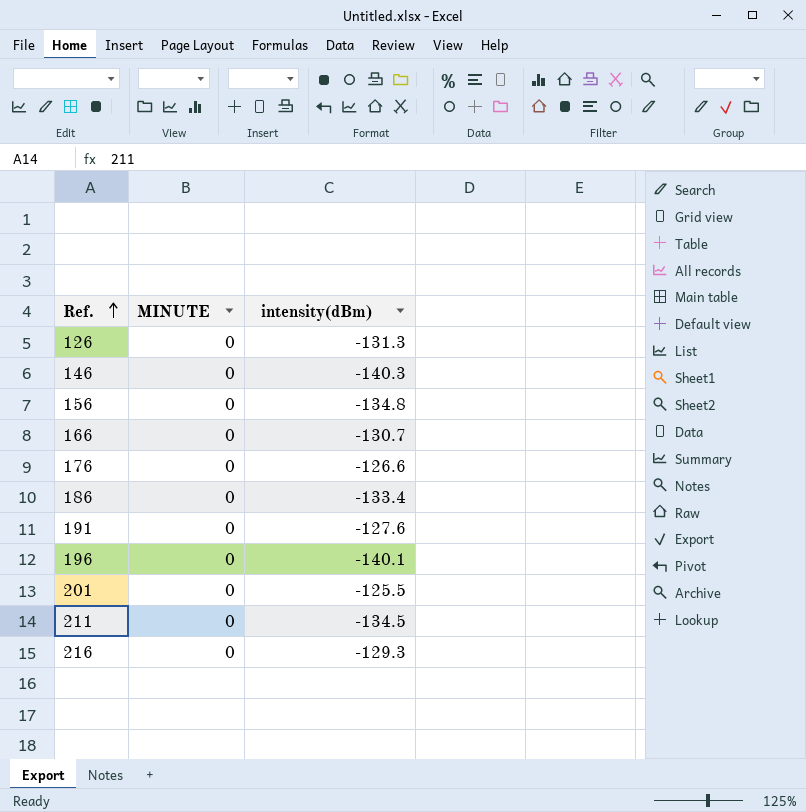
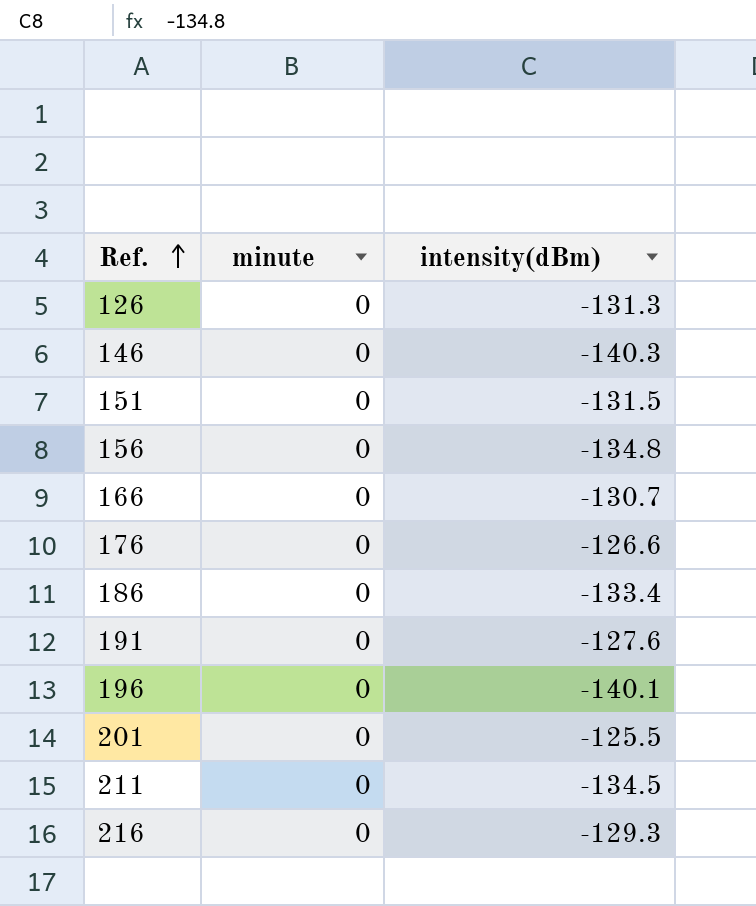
column name: MINUTE -> minute
row 151: none -> 0 | -131.5

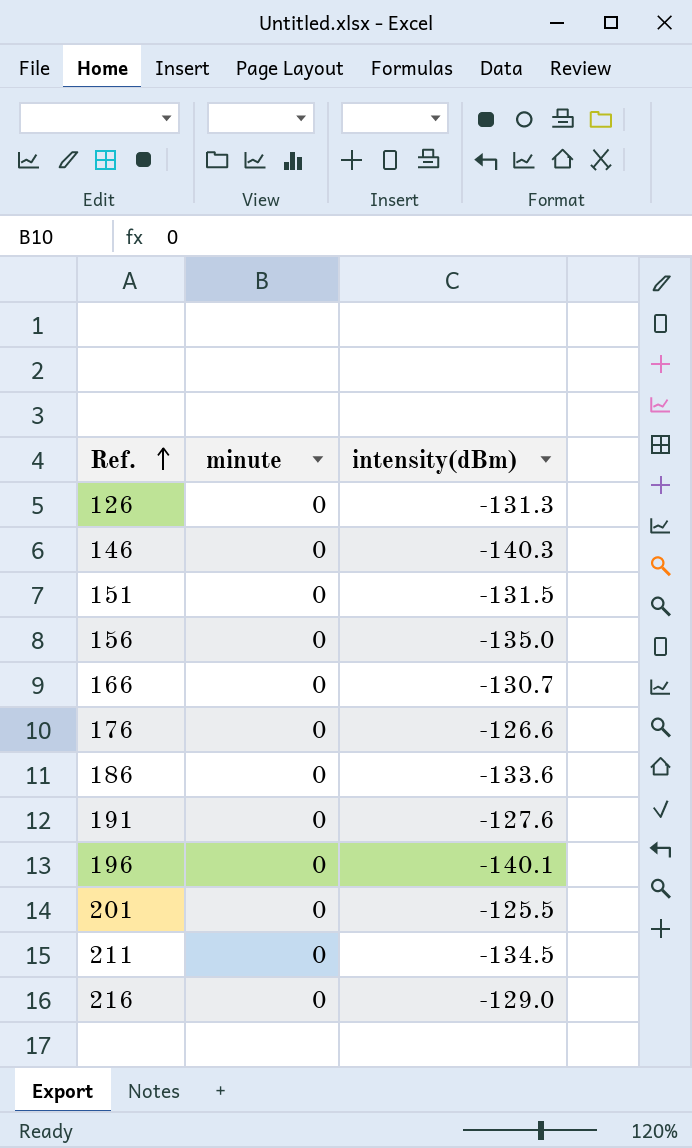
156 | intensity(dBm): -134.8 -> -135.0
186 | intensity(dBm): -133.4 -> -133.6
216 | intensity(dBm): -129.3 -> -129.0

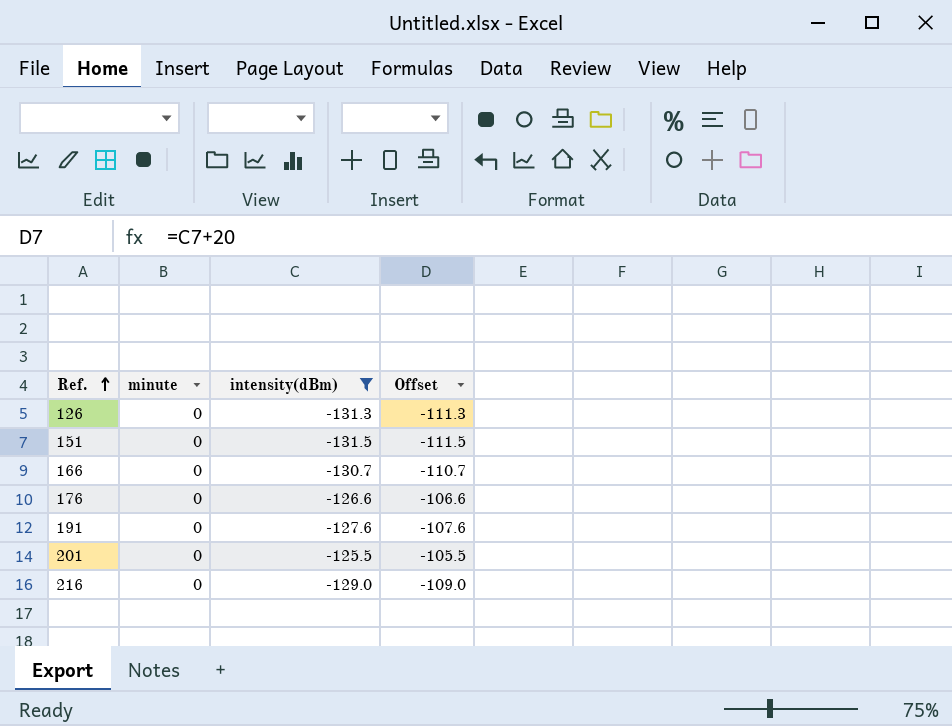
filter: none -> intensity(dBm) >= -131.5
column Offset | formula: none -> [intensity(dBm)] + 20

